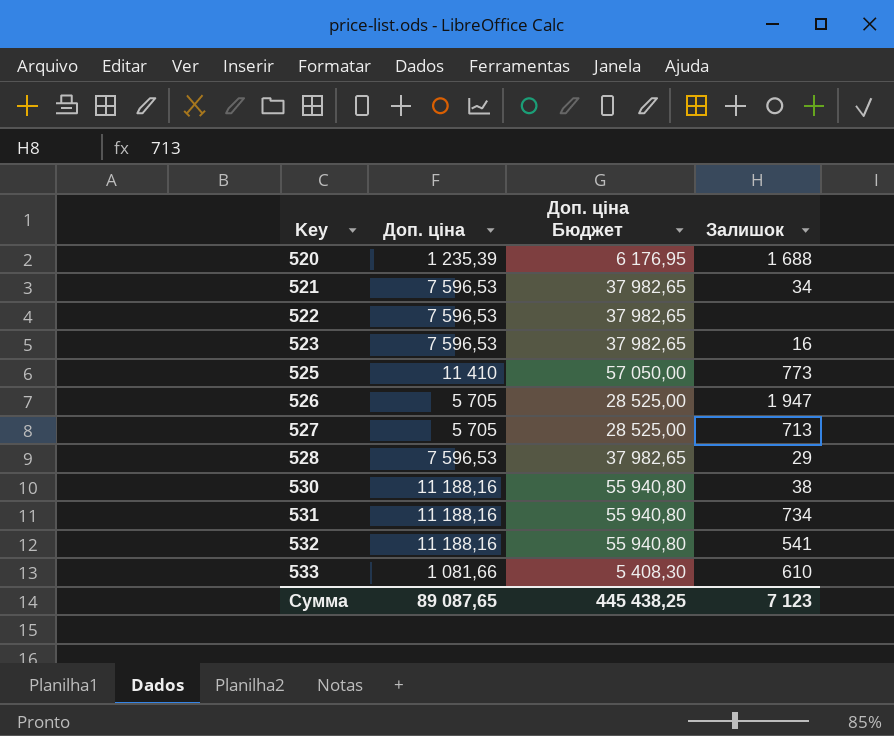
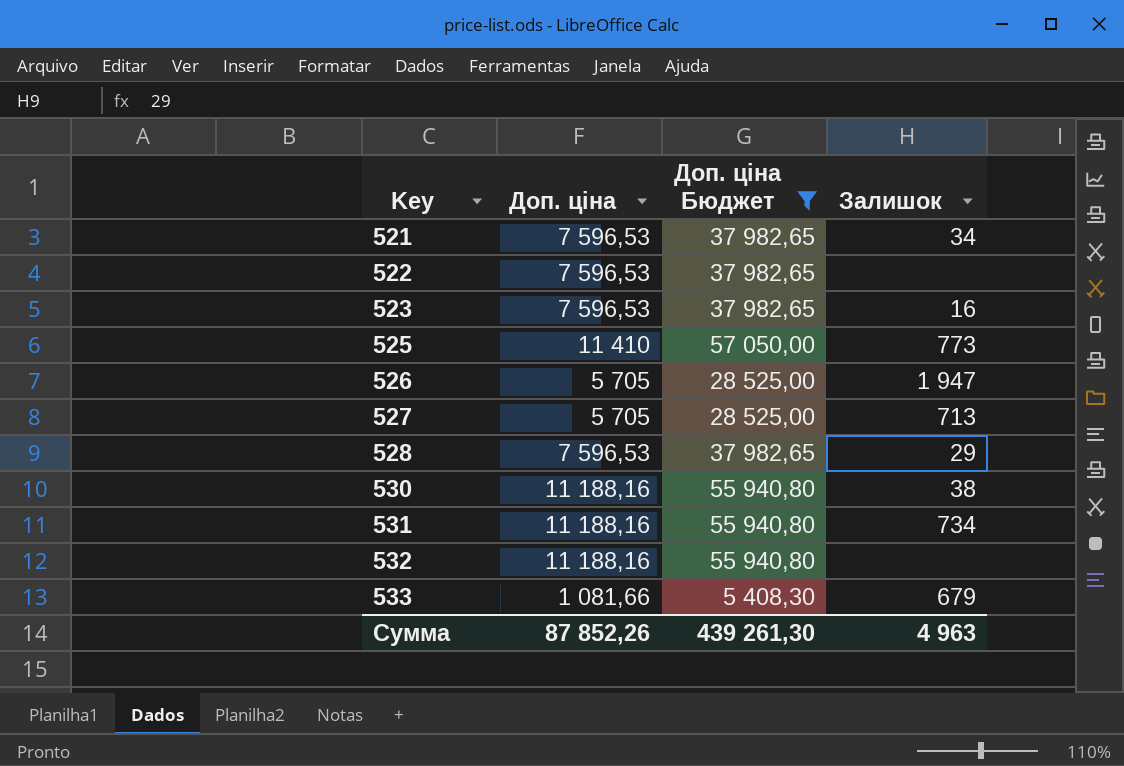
filter: none -> Доп. ціна Бюджет != 6 176,95
532 | Залишок: 541 -> none
533 | Залишок: 610 -> 679
Сумма | Доп. ціна: 89 087,65 -> 87 852,26
Сумма | Доп. ціна Бюджет: 445 438,25 -> 439 261,30
Сумма | Залишок: 7 123 -> 4 963

